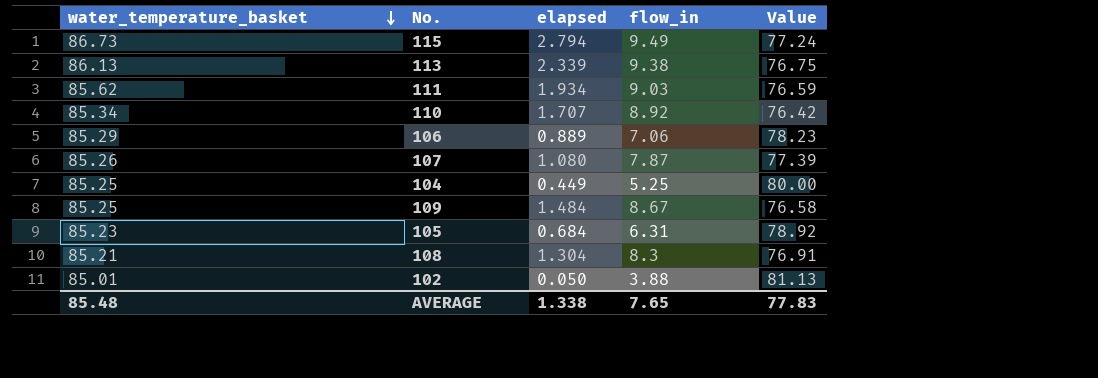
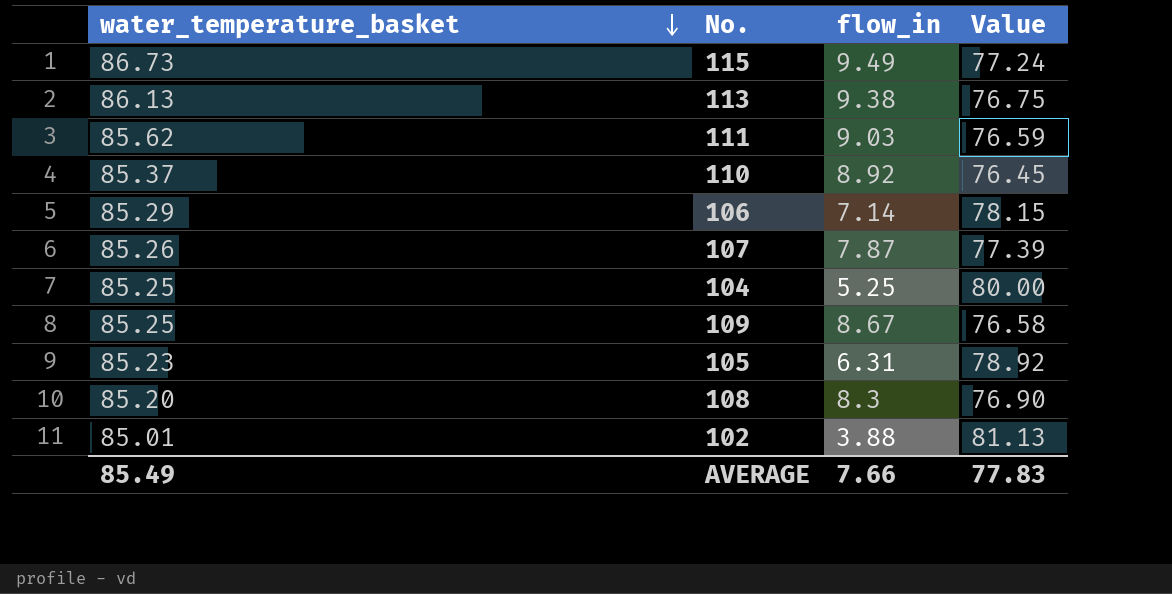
column elapsed | position: 3 -> none
110 | water_temperature_basket: 85.34 -> 85.37
110 | Value: 76.42 -> 76.45
106 | flow_in: 7.06 -> 7.14
106 | Value: 78.23 -> 78.15
108 | water_temperature_basket: 85.21 -> 85.20
108 | Value: 76.91 -> 76.90
AVERAGE | water_temperature_basket: 85.48 -> 85.49
AVERAGE | flow_in: 7.65 -> 7.66

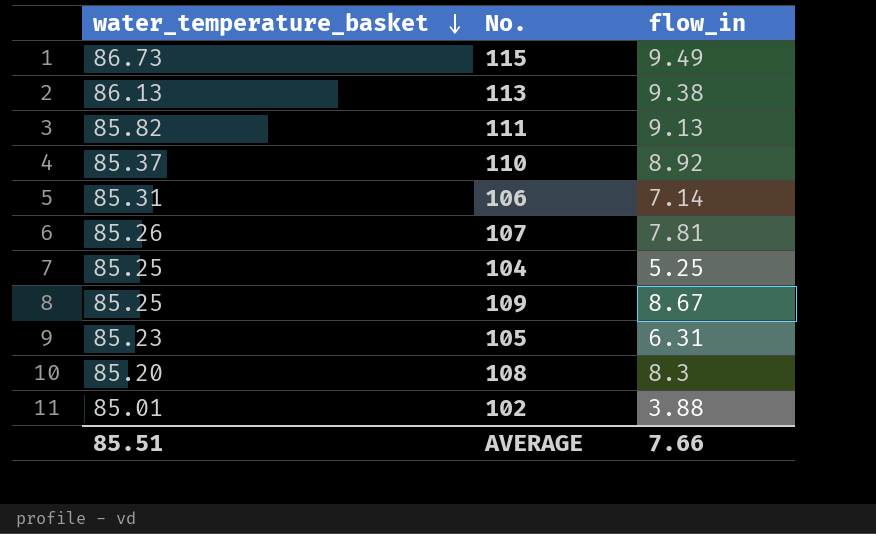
column Value | formula: [water_temperature_basket] - [flow_in] -> none
111 | water_temperature_basket: 85.62 -> 85.82
111 | flow_in: 9.03 -> 9.13
106 | water_temperature_basket: 85.29 -> 85.31
107 | flow_in: 7.87 -> 7.81
AVERAGE | water_temperature_basket: 85.49 -> 85.51

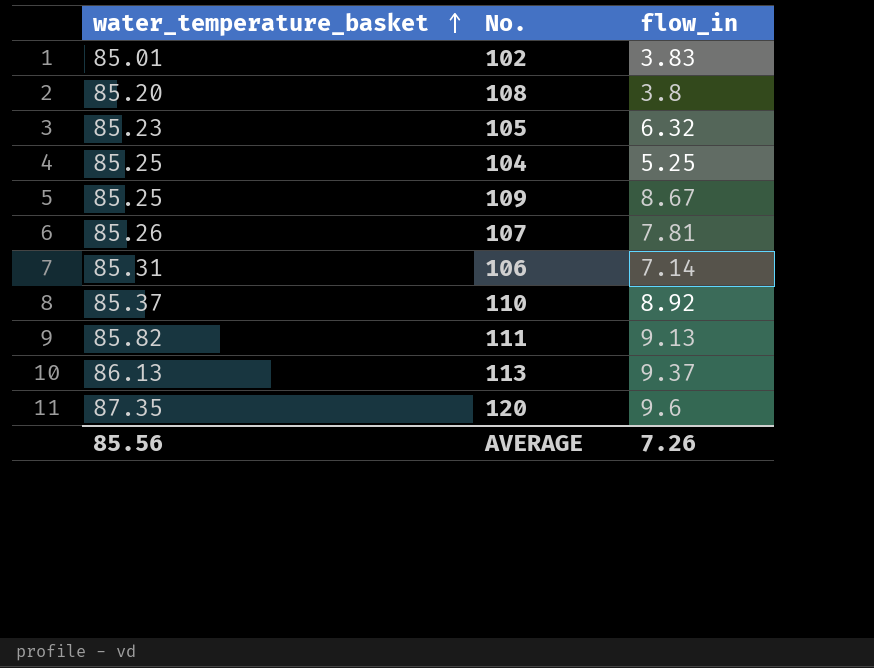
row order: water_temperature_basket descending -> water_temperature_basket ascending
row 115: 86.73 | 9.49 -> none
102 | flow_in: 3.88 -> 3.83
108 | flow_in: 8.3 -> 3.8
105 | flow_in: 6.31 -> 6.32
113 | flow_in: 9.38 -> 9.37
row 120: none -> 87.35 | 9.6
AVERAGE | water_temperature_basket: 85.51 -> 85.56
AVERAGE | flow_in: 7.66 -> 7.26

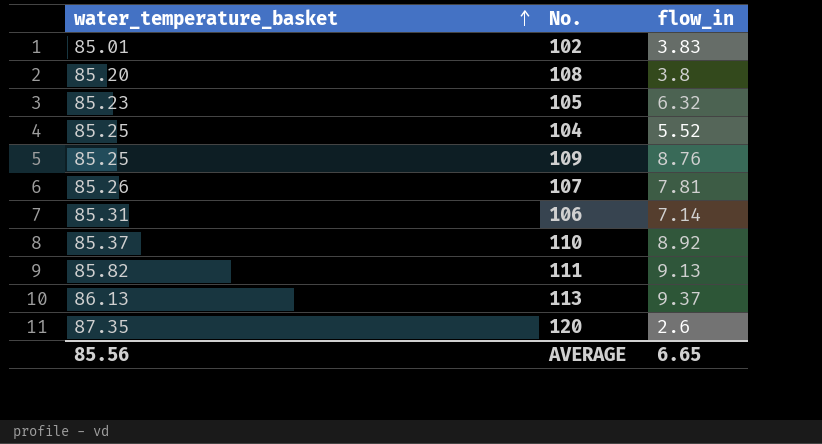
104 | flow_in: 5.25 -> 5.52
109 | flow_in: 8.67 -> 8.76
120 | flow_in: 9.6 -> 2.6
AVERAGE | flow_in: 7.26 -> 6.65

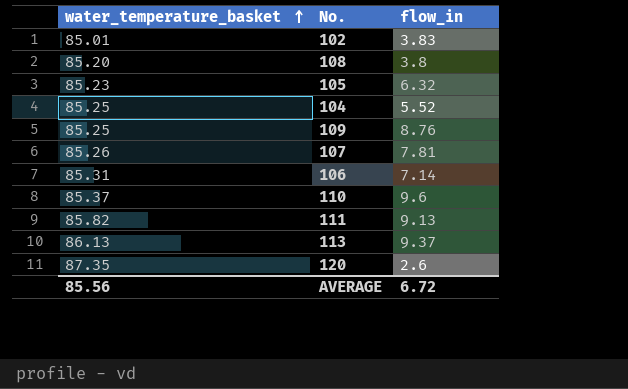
110 | flow_in: 8.92 -> 9.6
AVERAGE | flow_in: 6.65 -> 6.72

